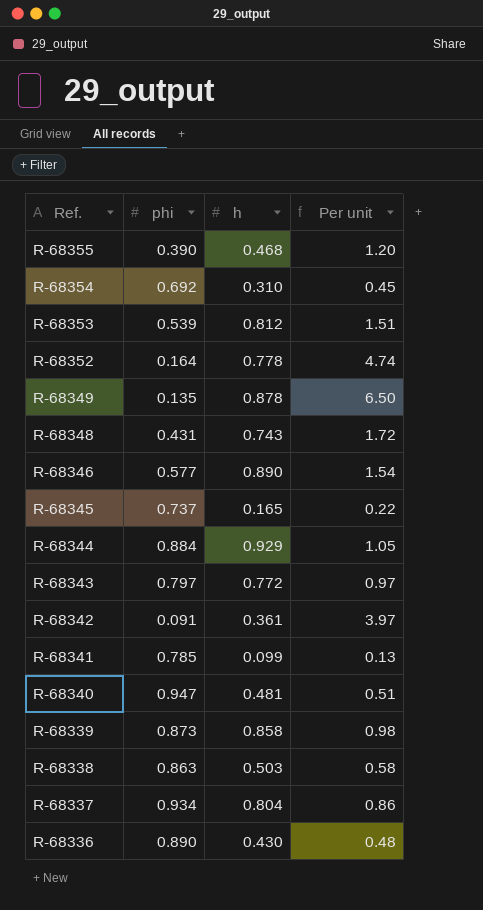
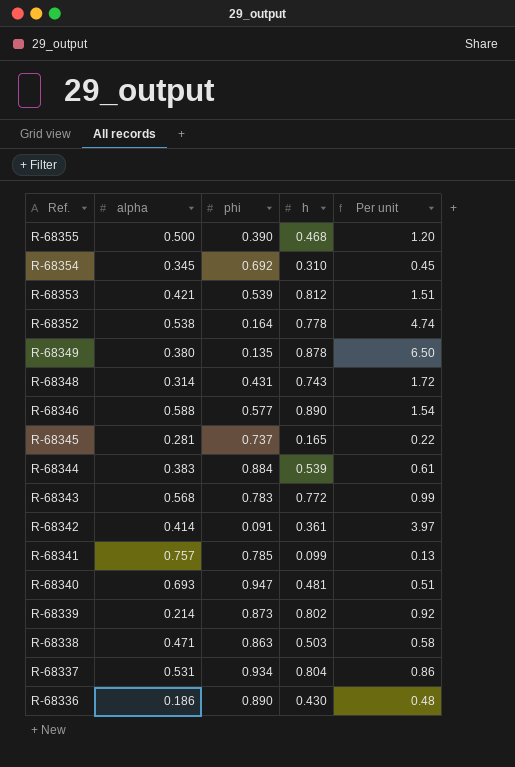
column alpha | position: none -> 2
R-68344 | h: 0.929 -> 0.539
R-68344 | Per unit: 1.05 -> 0.61
R-68343 | phi: 0.797 -> 0.783
R-68343 | Per unit: 0.97 -> 0.99
R-68339 | h: 0.858 -> 0.802
R-68339 | Per unit: 0.98 -> 0.92

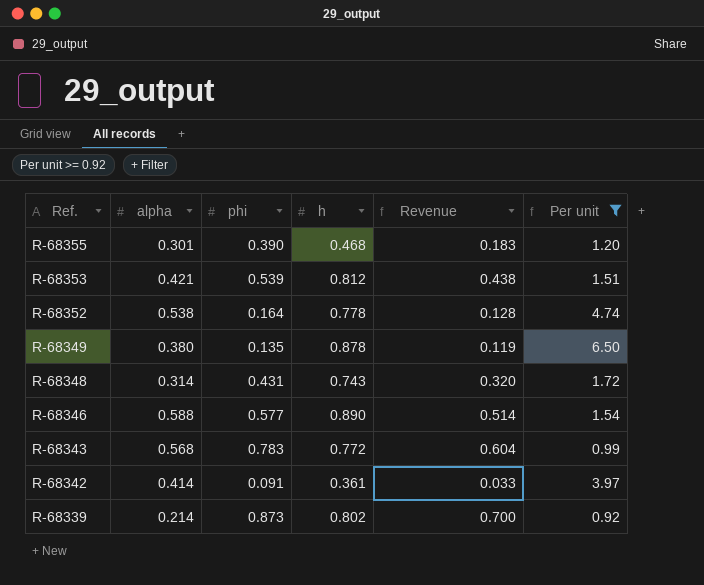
filter: none -> Per unit >= 0.92
column Revenue | formula: none -> [phi] * [h]
R-68355 | alpha: 0.500 -> 0.301

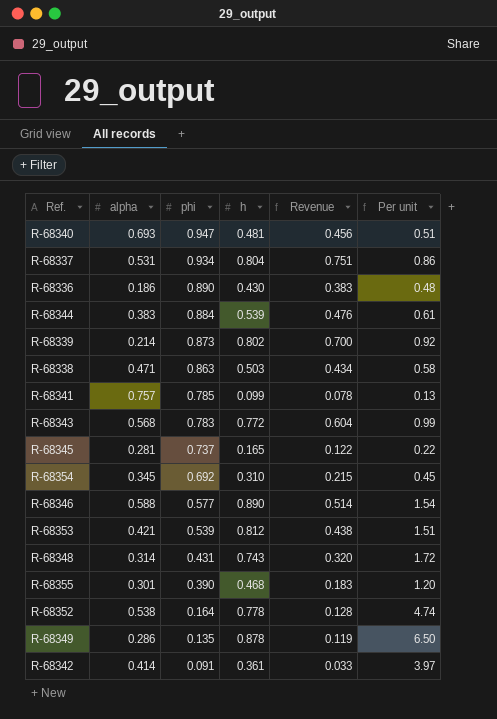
filter: Per unit >= 0.92 -> none
row order: Ref. descending -> phi descending
R-68349 | alpha: 0.380 -> 0.286

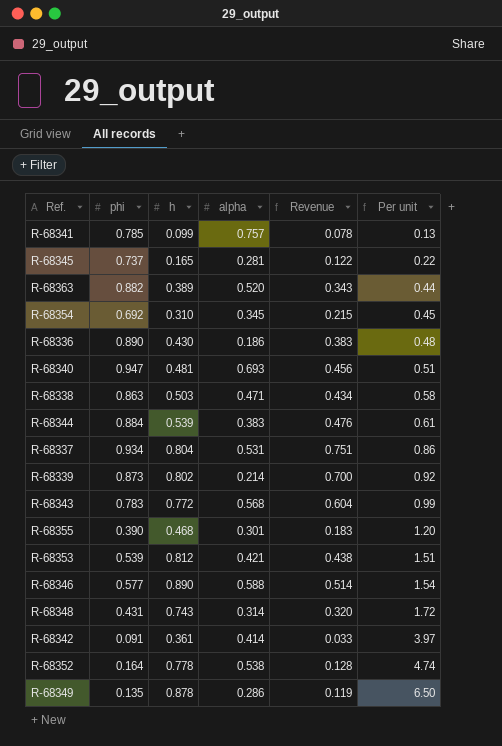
row order: phi descending -> Per unit ascending
column alpha | position: 2 -> 4
row R-68363: none -> 0.882 | 0.389 | 0.520 | 0.343 | 0.44

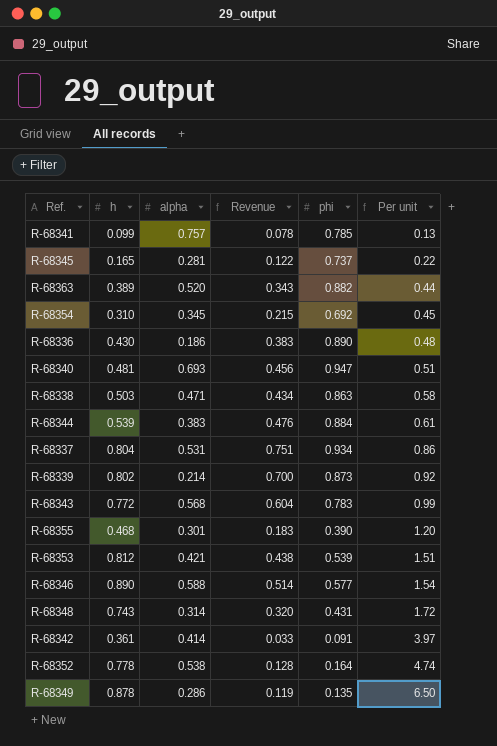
column phi | position: 2 -> 5

